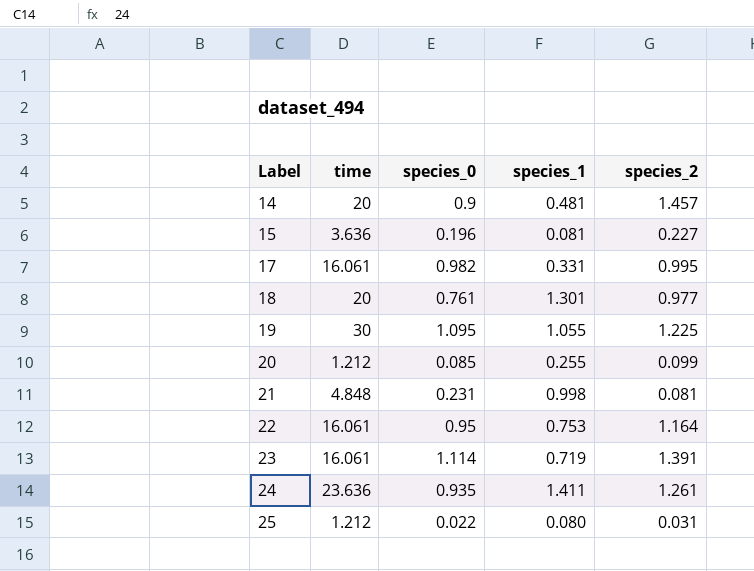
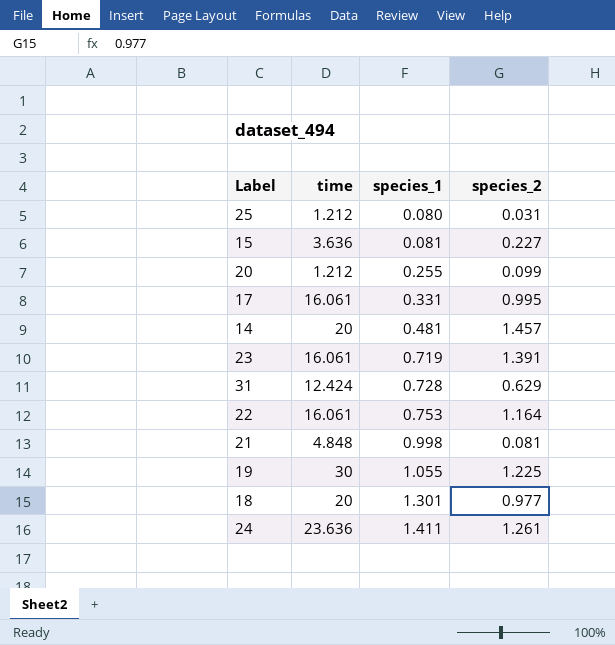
row order: Label ascending -> species_1 ascending
column species_0 | position: 3 -> none
row 31: none -> 12.424 | 0.728 | 0.629

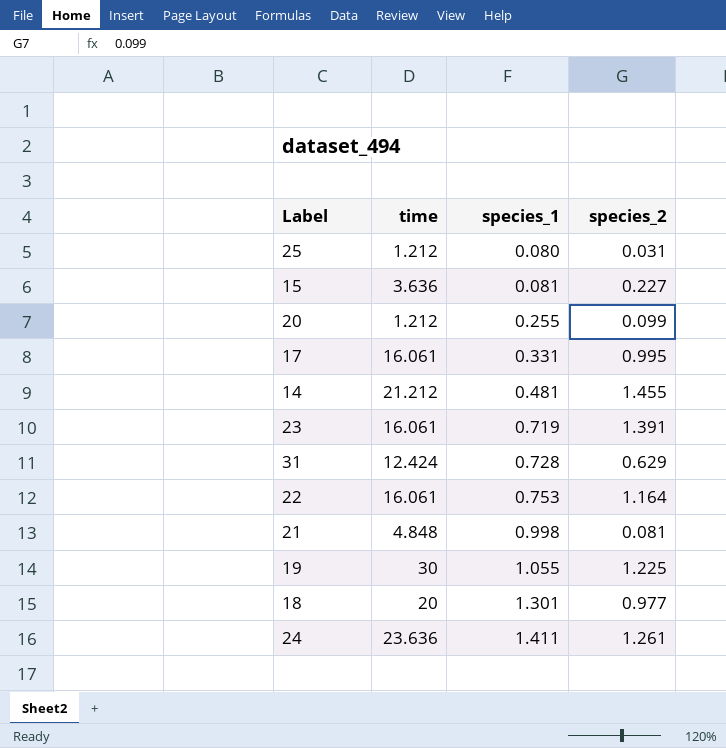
14 | time: 20 -> 21.212
14 | species_2: 1.457 -> 1.455

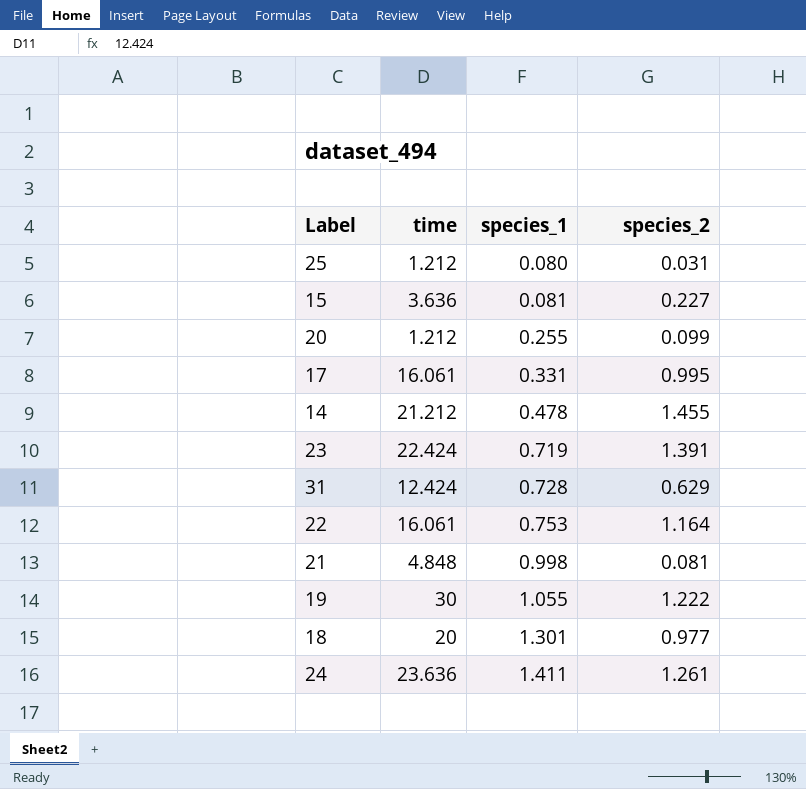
14 | species_1: 0.481 -> 0.478
23 | time: 16.061 -> 22.424
19 | species_2: 1.225 -> 1.222

